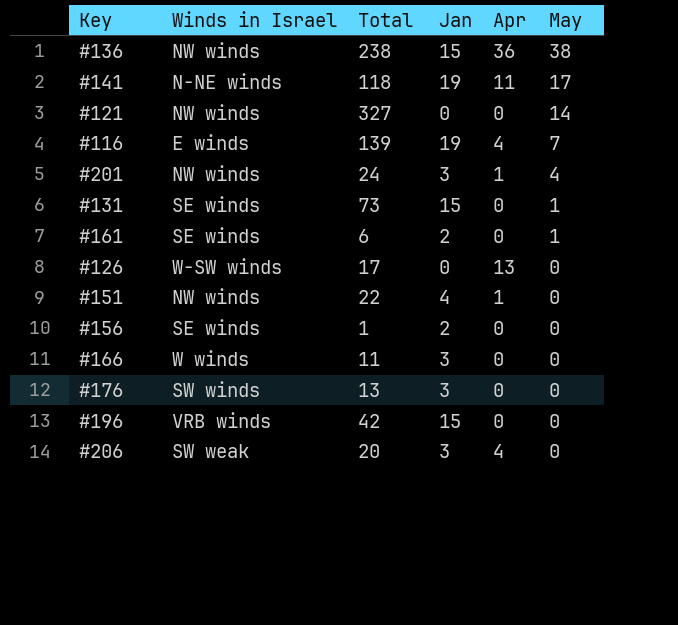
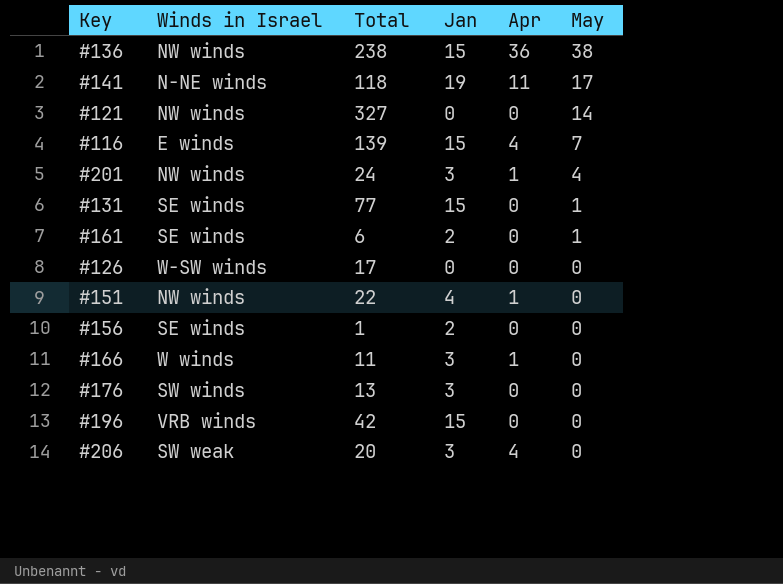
#116 | Jan: 19 -> 15
#131 | Total: 73 -> 77
#126 | Apr: 13 -> 0
#166 | Apr: 0 -> 1

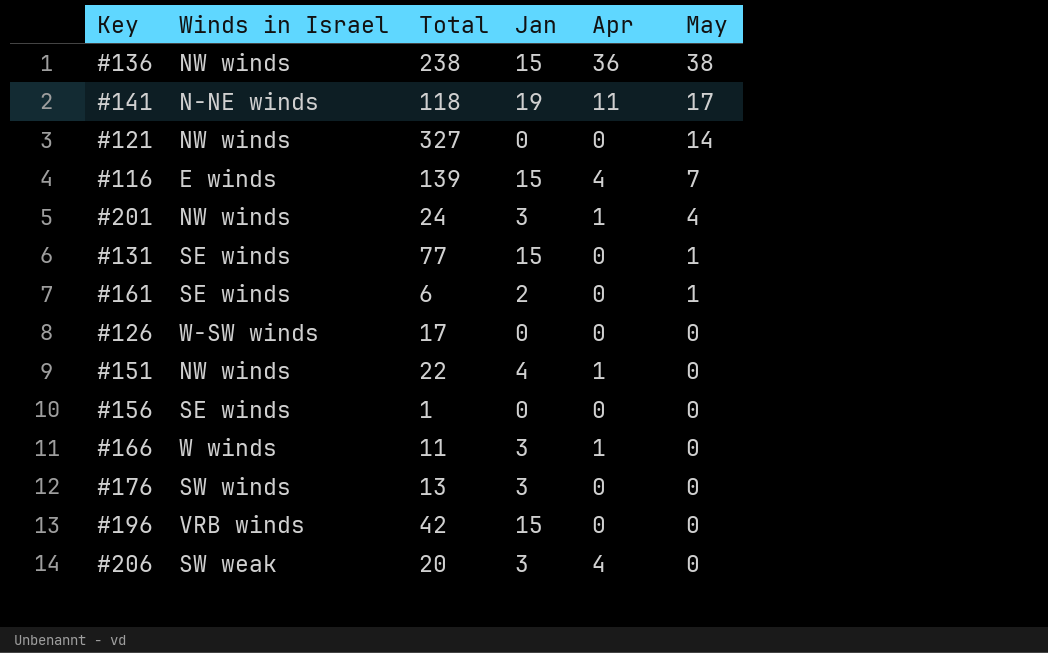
#156 | Jan: 2 -> 0

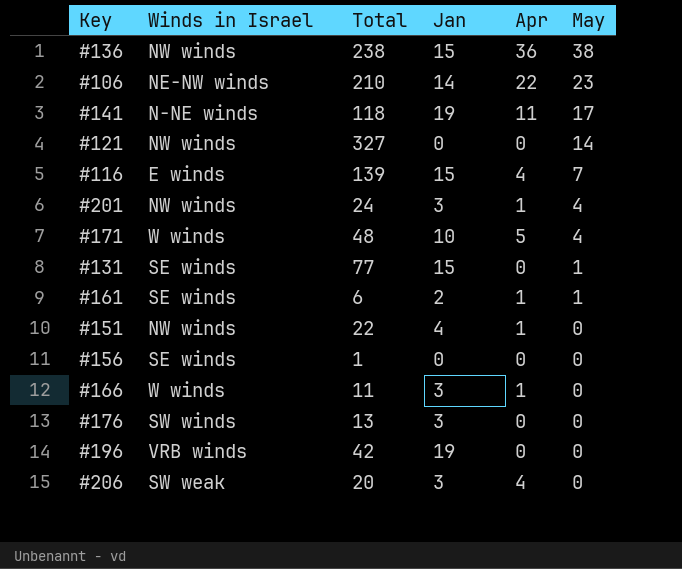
row #126: W-SW winds | 17 | 0 | 0 | 0 -> none
row #106: none -> NE-NW winds | 210 | 14 | 22 | 23
row #171: none -> W winds | 48 | 10 | 5 | 4
#161 | Apr: 0 -> 1
#196 | Jan: 15 -> 19

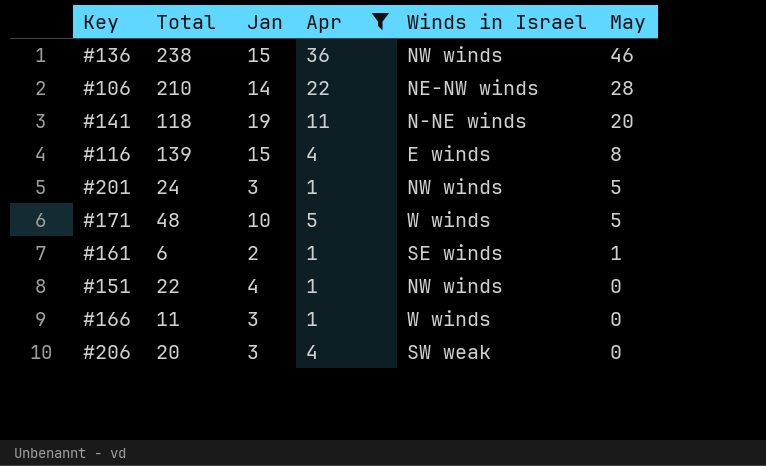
filter: none -> Apr != 0
column Winds in Israel | position: 2 -> 5
#136 | May: 38 -> 46
#106 | May: 23 -> 28
#141 | May: 17 -> 20
#116 | May: 7 -> 8
#201 | May: 4 -> 5
#171 | May: 4 -> 5

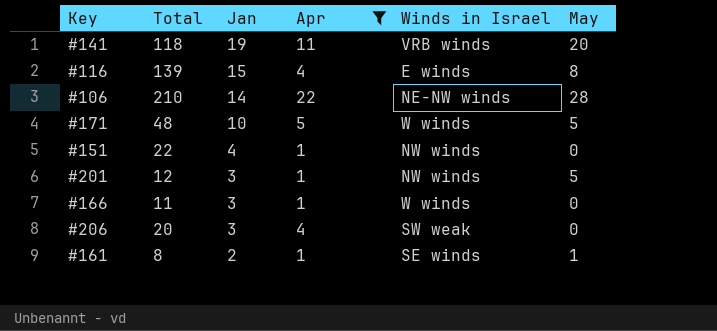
row order: May descending -> Jan descending
row #136: 238 | 15 | 36 | NW winds | 46 -> none
#141 | Winds in Israel: N-NE winds -> VRB winds
#201 | Total: 24 -> 12
#161 | Total: 6 -> 8

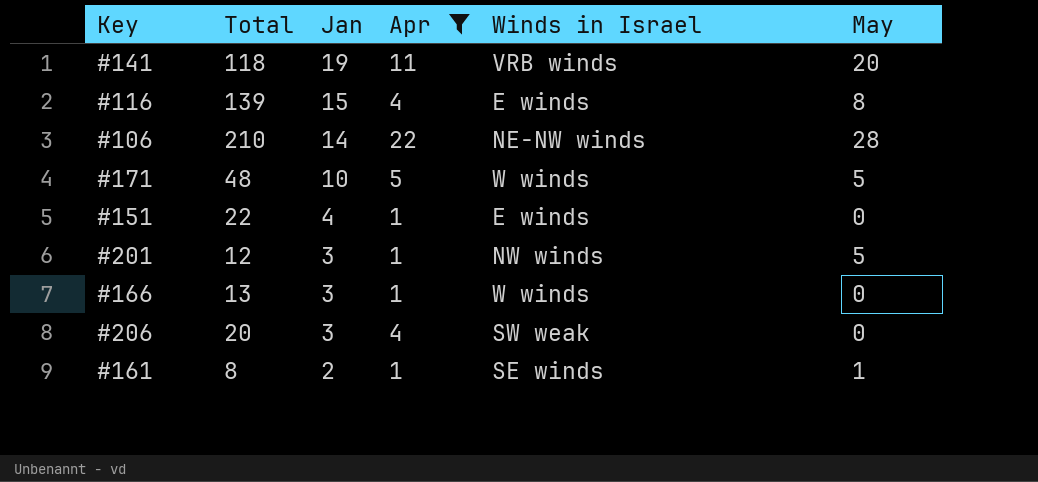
#151 | Winds in Israel: NW winds -> E winds
#166 | Total: 11 -> 13

